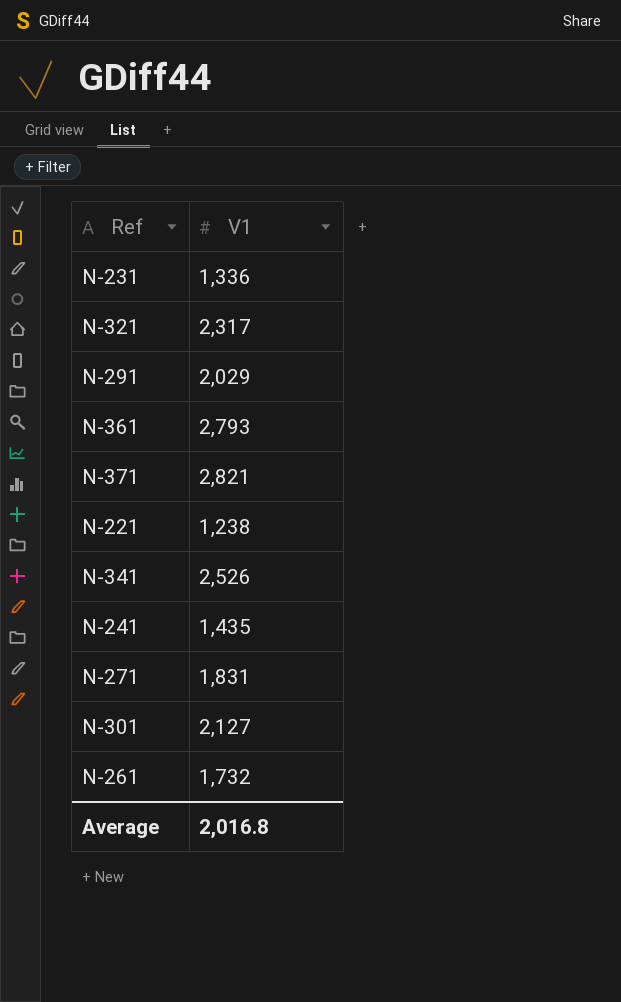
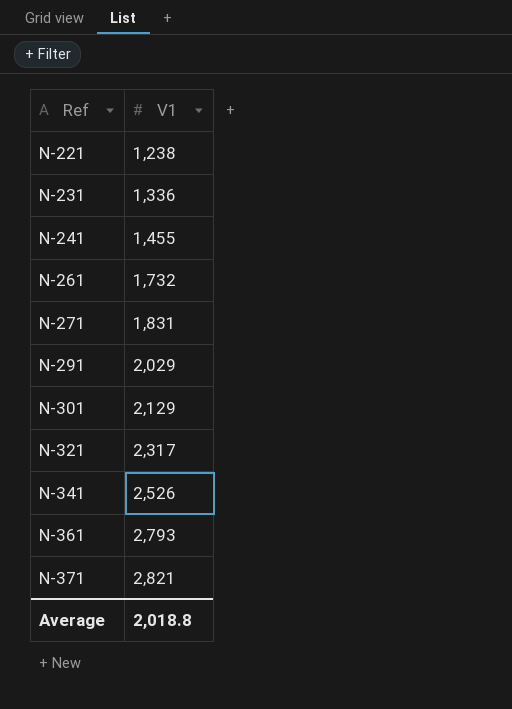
row order: none -> Ref ascending
N-241 | V1: 1,435 -> 1,455
N-301 | V1: 2,127 -> 2,129
Average | V1: 2,016.8 -> 2,018.8

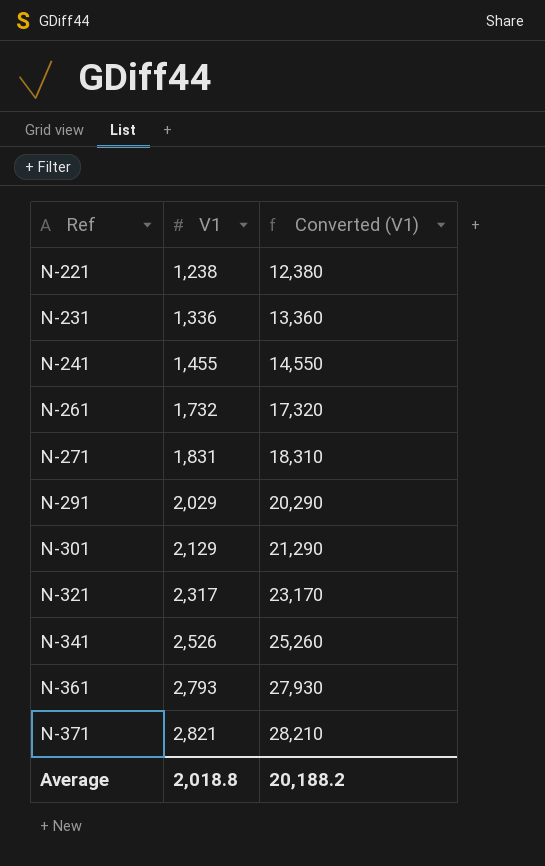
column Converted (V1) | formula: none -> [V1] * 10

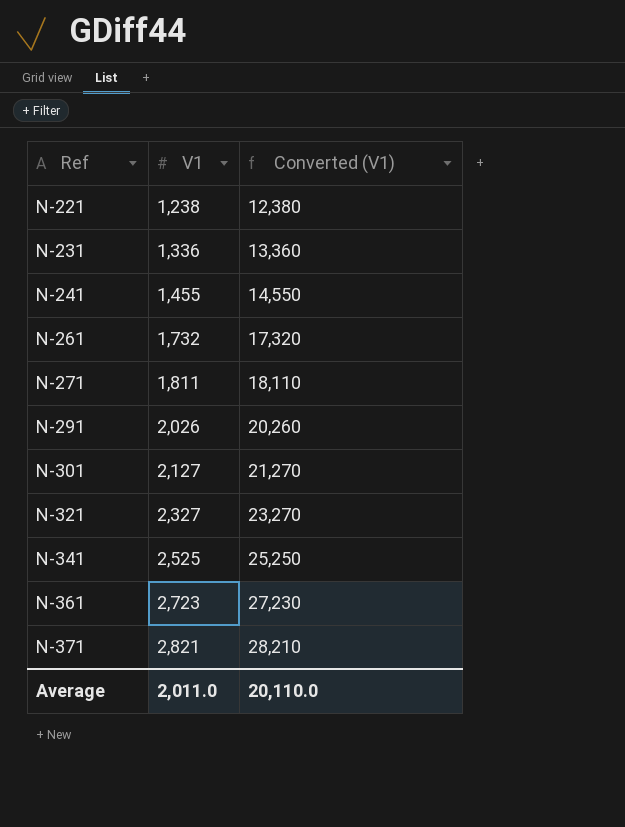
N-271 | V1: 1,831 -> 1,811
N-271 | Converted (V1): 18,310 -> 18,110
N-291 | V1: 2,029 -> 2,026
N-291 | Converted (V1): 20,290 -> 20,260
N-301 | V1: 2,129 -> 2,127
N-301 | Converted (V1): 21,290 -> 21,270
N-321 | V1: 2,317 -> 2,327
N-321 | Converted (V1): 23,170 -> 23,270
N-341 | V1: 2,526 -> 2,525
N-341 | Converted (V1): 25,260 -> 25,250
N-361 | V1: 2,793 -> 2,723
N-361 | Converted (V1): 27,930 -> 27,230
Average | V1: 2,018.8 -> 2,011.0
Average | Converted (V1): 20,188.2 -> 20,110.0

